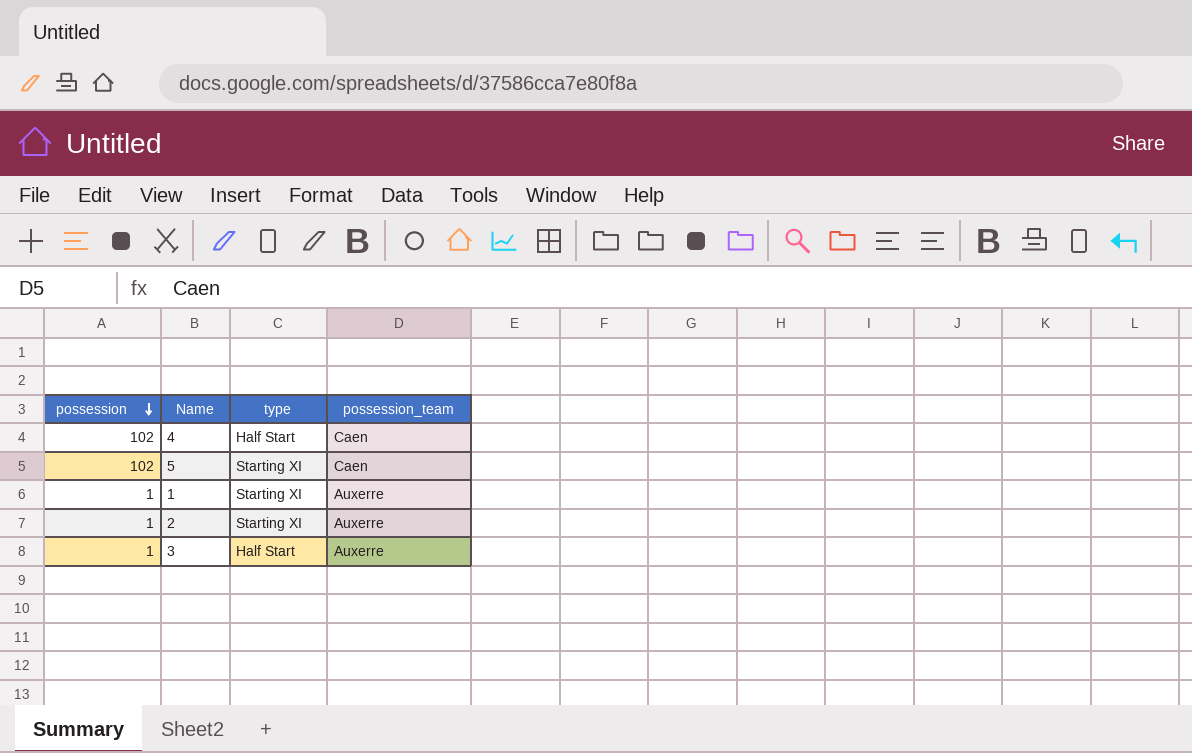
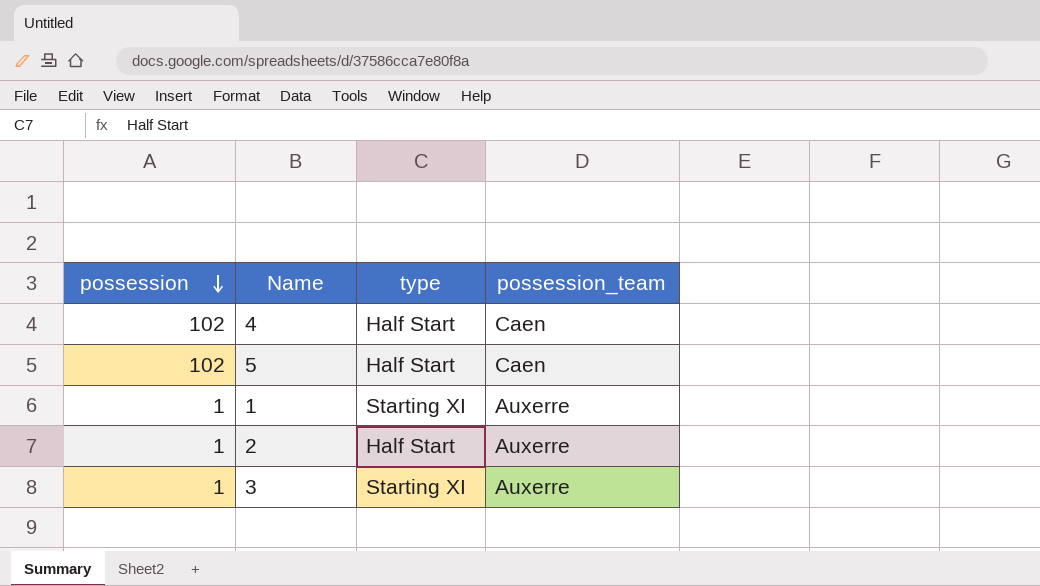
5 | type: Starting XI -> Half Start
2 | type: Starting XI -> Half Start
3 | type: Half Start -> Starting XI

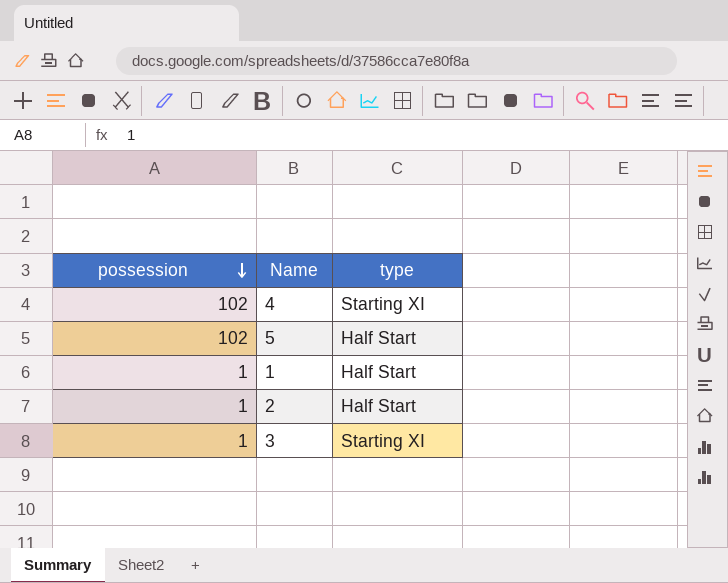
column possession_team | position: 4 -> none
4 | type: Half Start -> Starting XI
1 | type: Starting XI -> Half Start

